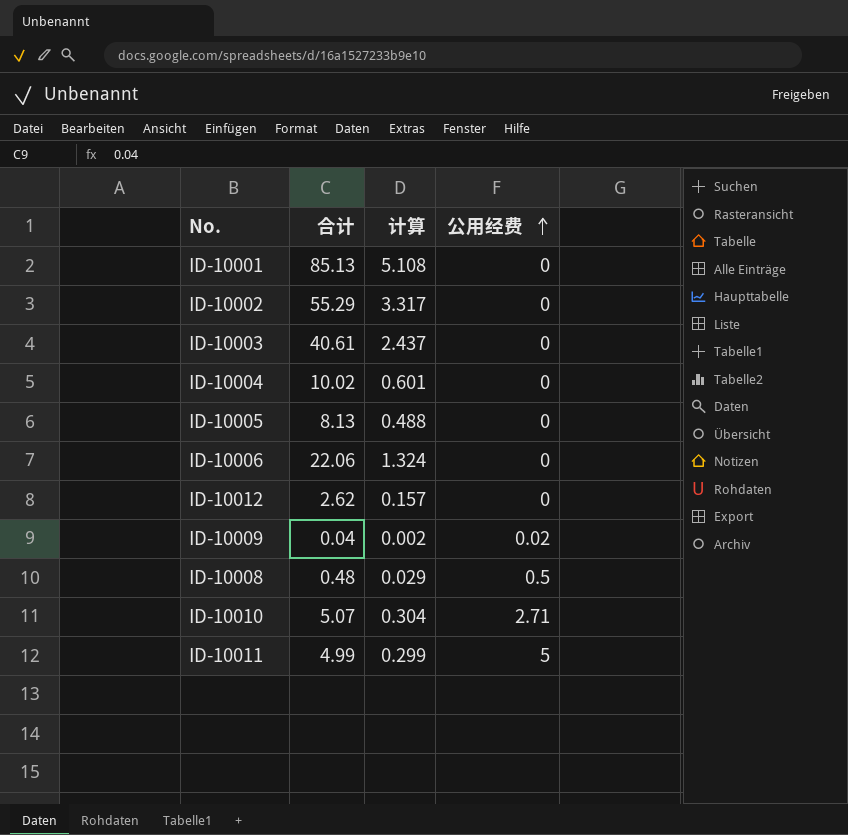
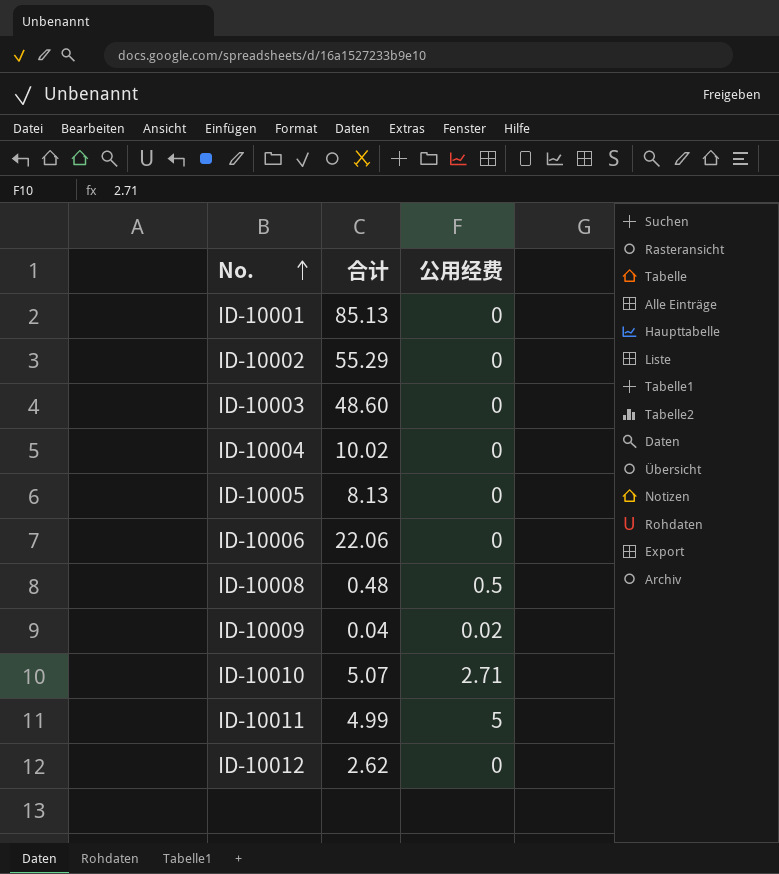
row order: 公用经费 ascending -> No. ascending
column 计算 | formula: [合计] * 0.06 -> none
ID-10003 | 合计: 40.61 -> 48.60

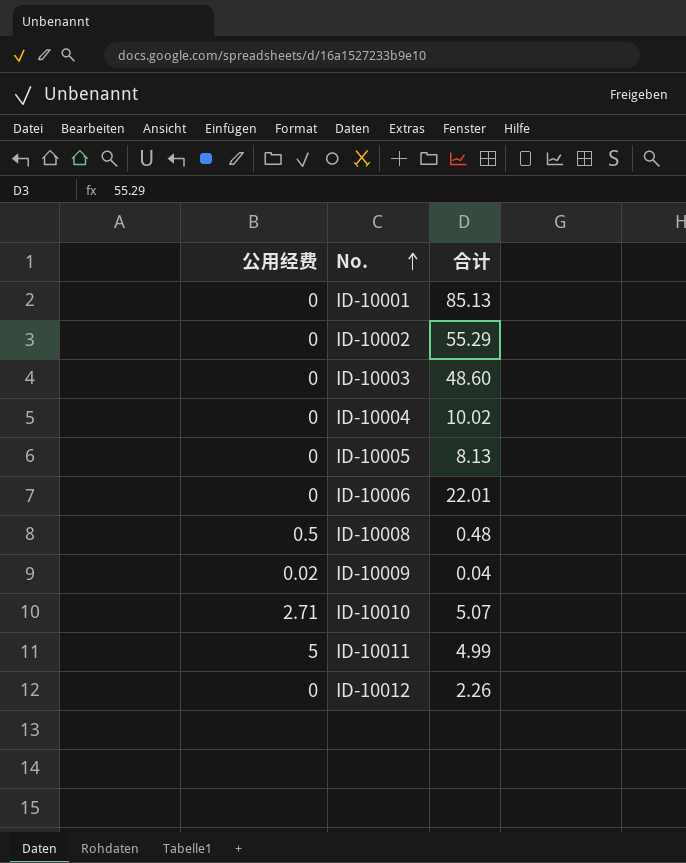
column 公用经费 | position: 3 -> 1
ID-10006 | 合计: 22.06 -> 22.01
ID-10012 | 合计: 2.62 -> 2.26

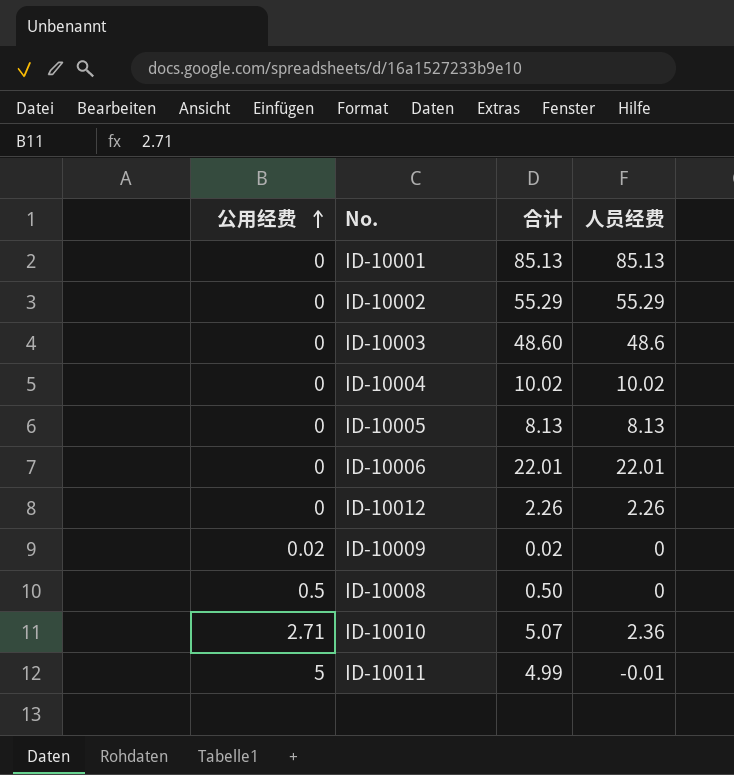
row order: No. ascending -> 公用经费 ascending
column 人员经费 | formula: none -> [合计] - [公用经费]
ID-10009 | 合计: 0.04 -> 0.02
ID-10008 | 合计: 0.48 -> 0.50

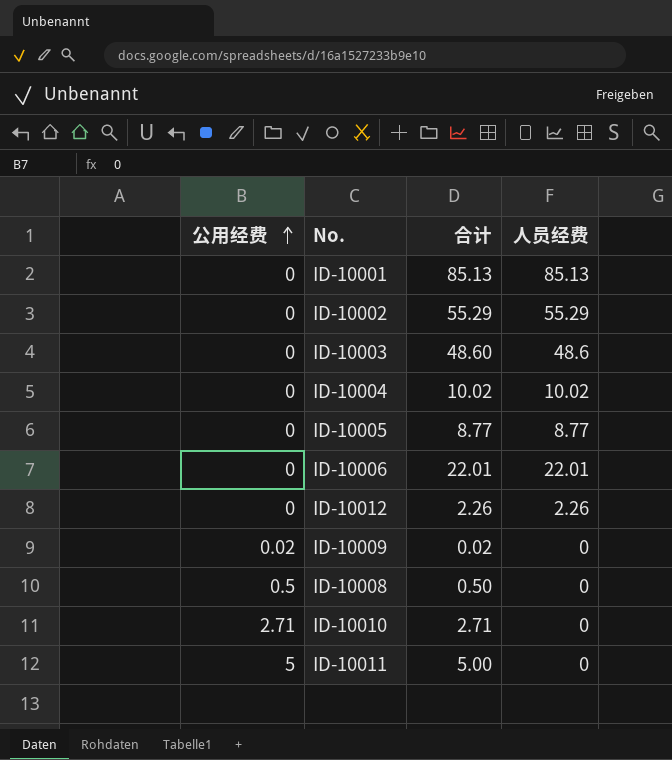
ID-10005 | 合计: 8.13 -> 8.77
ID-10005 | 人员经费: 8.13 -> 8.77
ID-10010 | 合计: 5.07 -> 2.71
ID-10010 | 人员经费: 2.36 -> 0
ID-10011 | 合计: 4.99 -> 5.00
ID-10011 | 人员经费: -0.01 -> 0

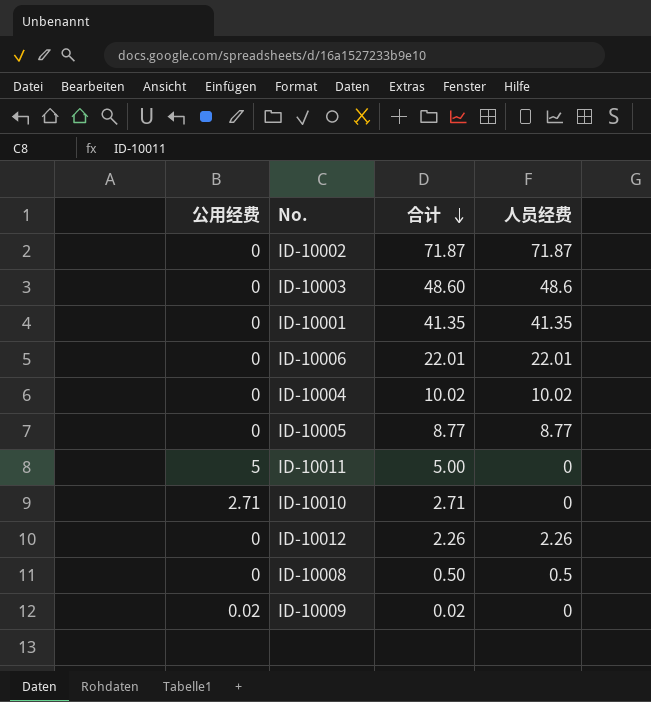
row order: 公用经费 ascending -> 合计 descending
ID-10002 | 合计: 55.29 -> 71.87
ID-10002 | 人员经费: 55.29 -> 71.87
ID-10001 | 合计: 85.13 -> 41.35
ID-10001 | 人员经费: 85.13 -> 41.35
ID-10008 | 公用经费: 0.5 -> 0
ID-10008 | 人员经费: 0 -> 0.5

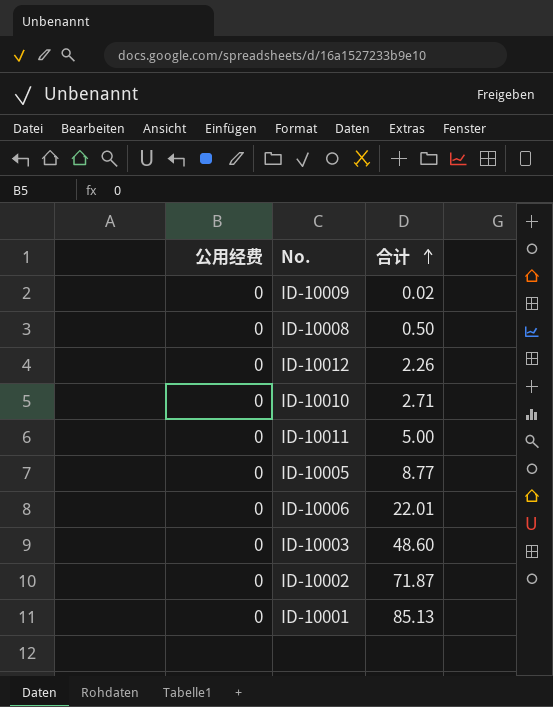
row order: 合计 descending -> 合计 ascending
column 人员经费 | formula: [合计] - [公用经费] -> none
row ID-10004: 0 | 10.02 | 10.02 -> none
ID-10009 | 公用经费: 0.02 -> 0
ID-10010 | 公用经费: 2.71 -> 0
ID-10011 | 公用经费: 5 -> 0
ID-10001 | 合计: 41.35 -> 85.13

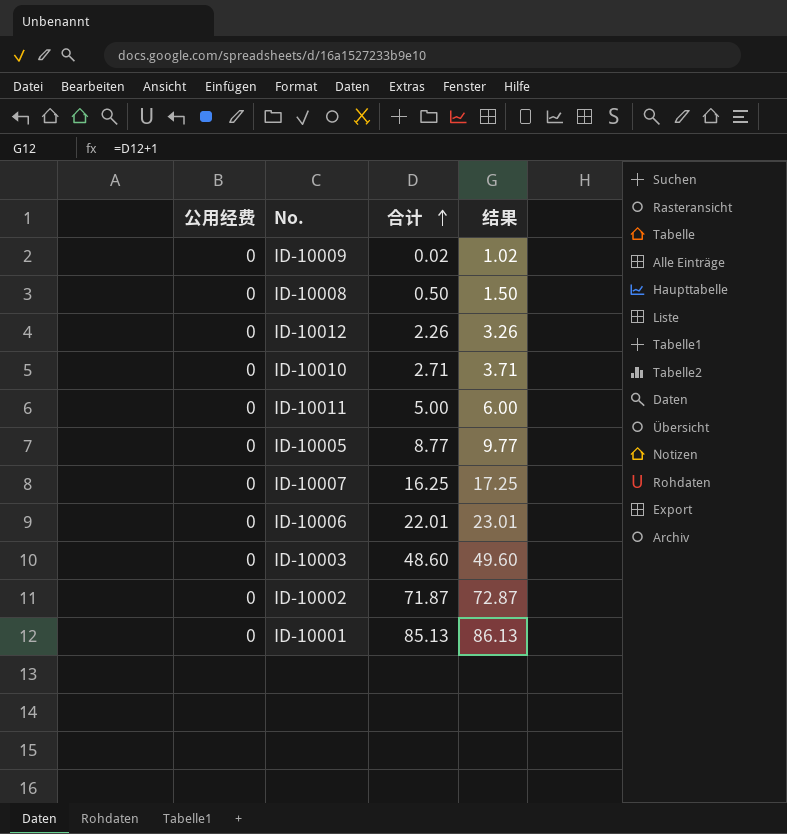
column 结果 | formula: none -> [合计] + 1
row ID-10007: none -> 0 | 16.25 | 17.25

